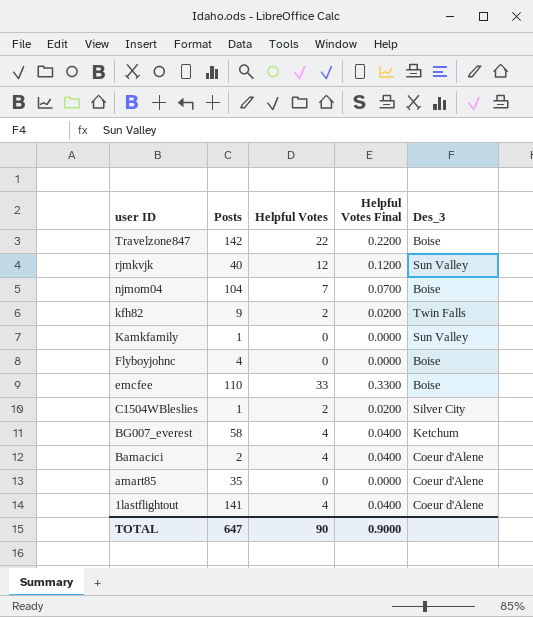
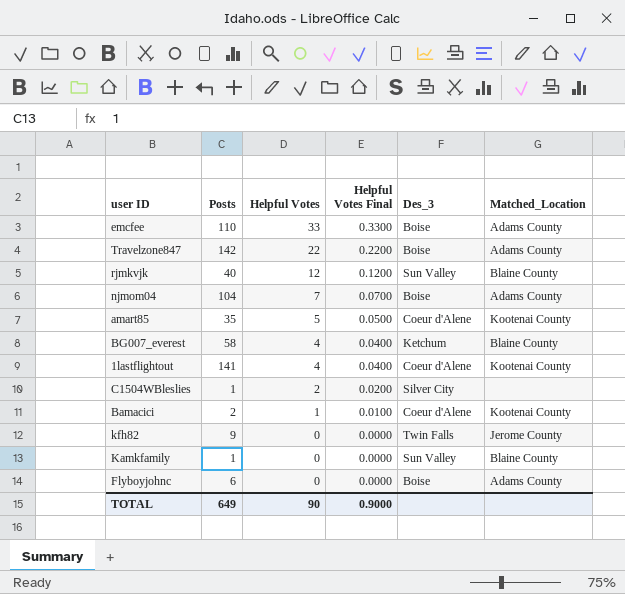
row order: user ID descending -> Helpful Votes descending
column Matched_Location | position: none -> 6
amart85 | Helpful Votes: 0 -> 5
amart85 | Helpful Votes Final: 0.0000 -> 0.0500
Bamacici | Helpful Votes: 4 -> 1
Bamacici | Helpful Votes Final: 0.0400 -> 0.0100
kfh82 | Helpful Votes: 2 -> 0
kfh82 | Helpful Votes Final: 0.0200 -> 0.0000
Flyboyjohnc | Posts: 4 -> 6
TOTAL | Posts: 647 -> 649

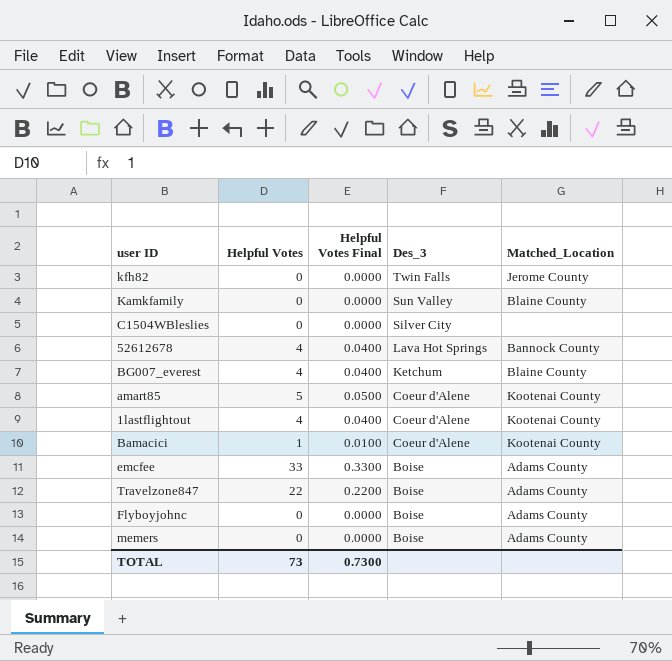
row order: Helpful Votes descending -> Des_3 descending
column Posts | position: 2 -> none
row rjmkvjk: 40 | 12 | 0.1200 | Sun Valley | Blaine County -> none
row njmom04: 104 | 7 | 0.0700 | Boise | Adams County -> none
C1504WBleslies | Helpful Votes: 2 -> 0
C1504WBleslies | Helpful Votes Final: 0.0200 -> 0.0000
row 52612678: none -> 4 | 0.0400 | Lava Hot Springs | Bannock County
row memers: none -> 0 | 0.0000 | Boise | Adams County
TOTAL | Helpful Votes: 90 -> 73
TOTAL | Helpful Votes Final: 0.9000 -> 0.7300

